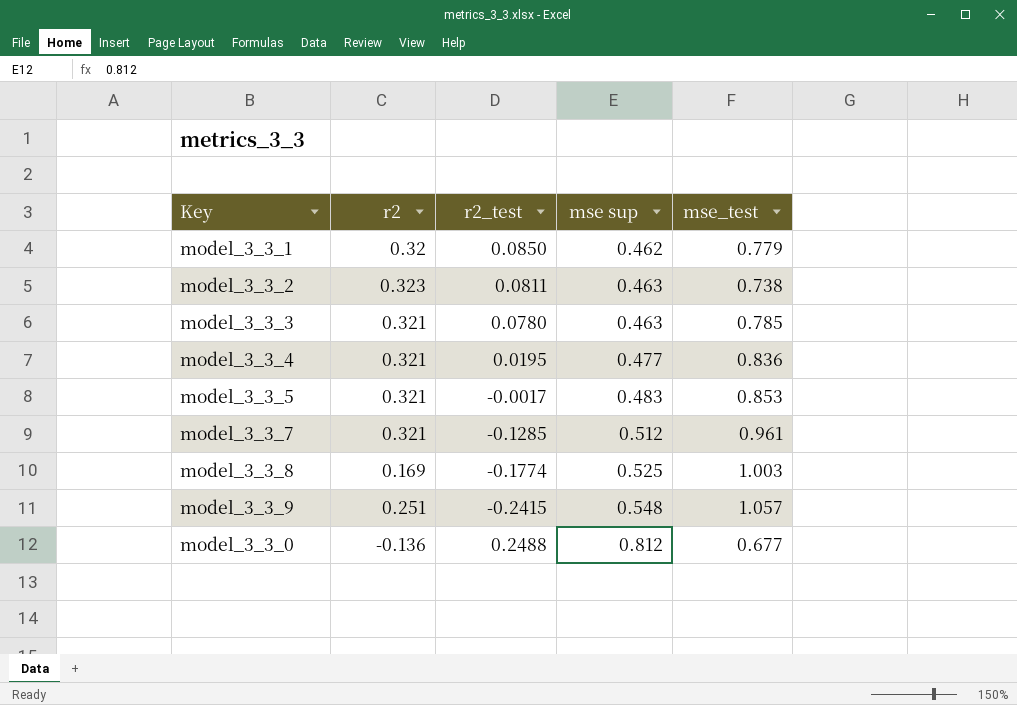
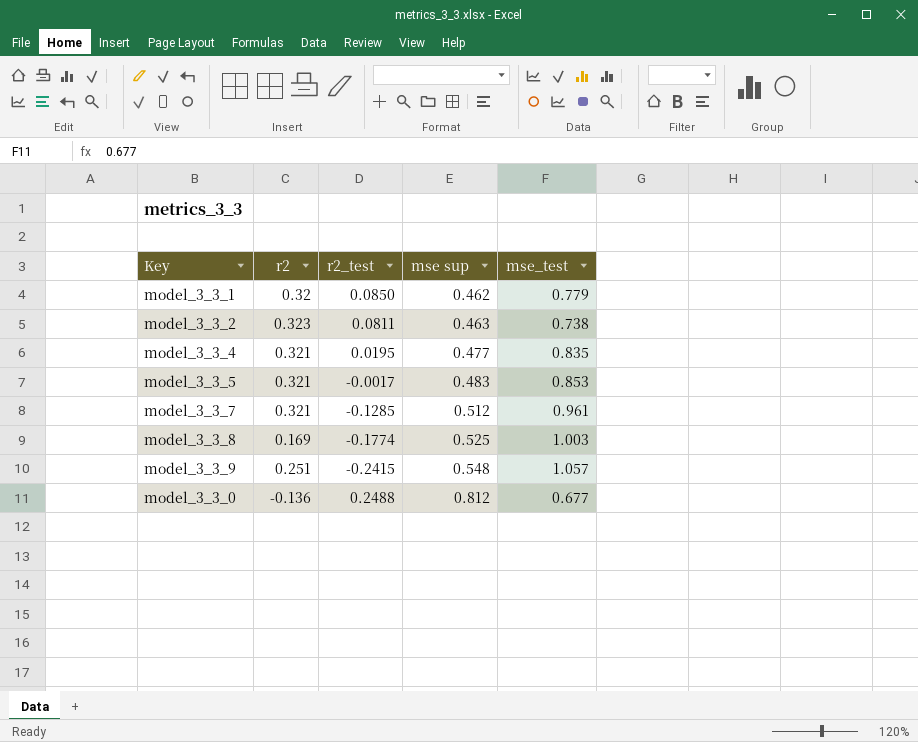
row model_3_3_3: 0.321 | 0.0780 | 0.463 | 0.785 -> none
model_3_3_4 | mse_test: 0.836 -> 0.835

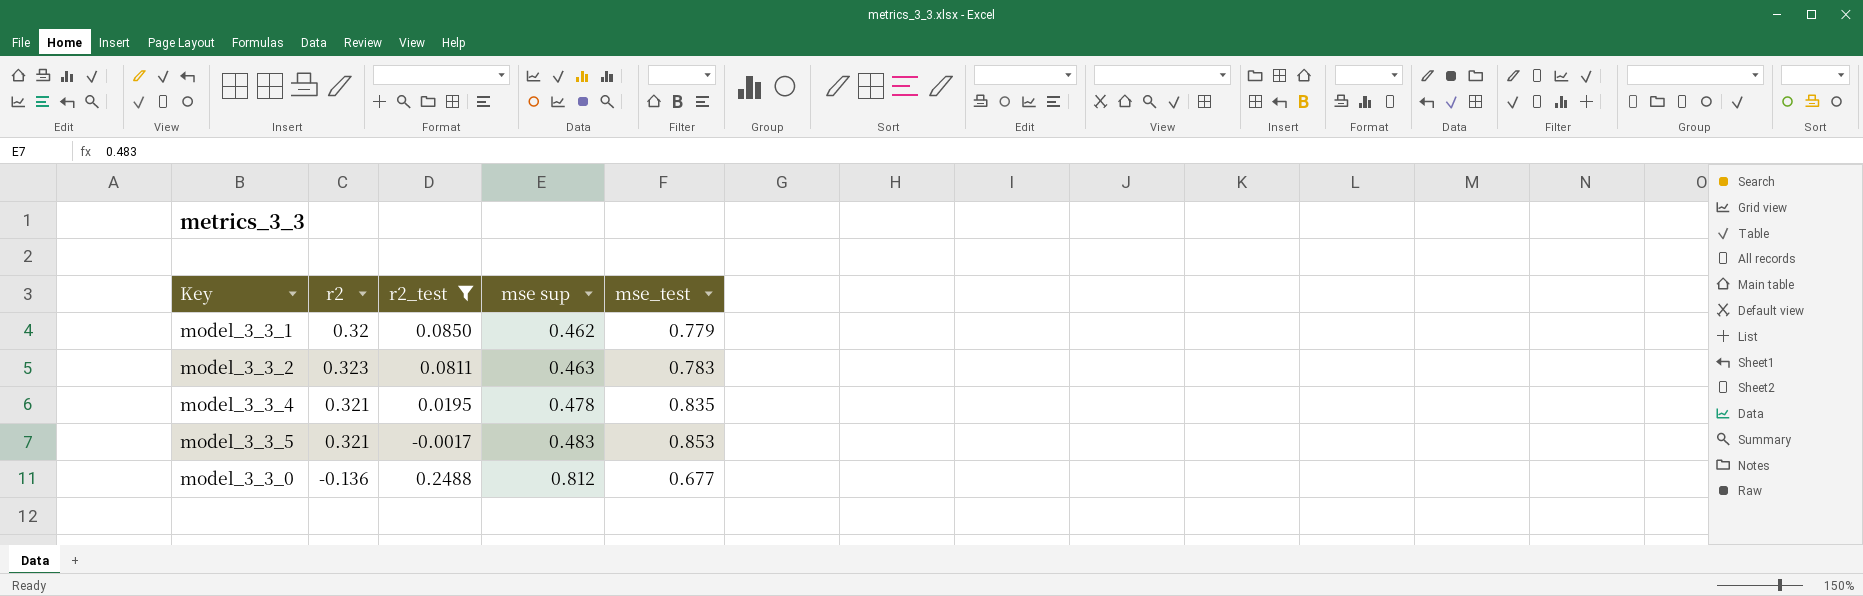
filter: none -> r2_test >= -0.0017
model_3_3_2 | mse_test: 0.738 -> 0.783
model_3_3_4 | mse sup: 0.477 -> 0.478

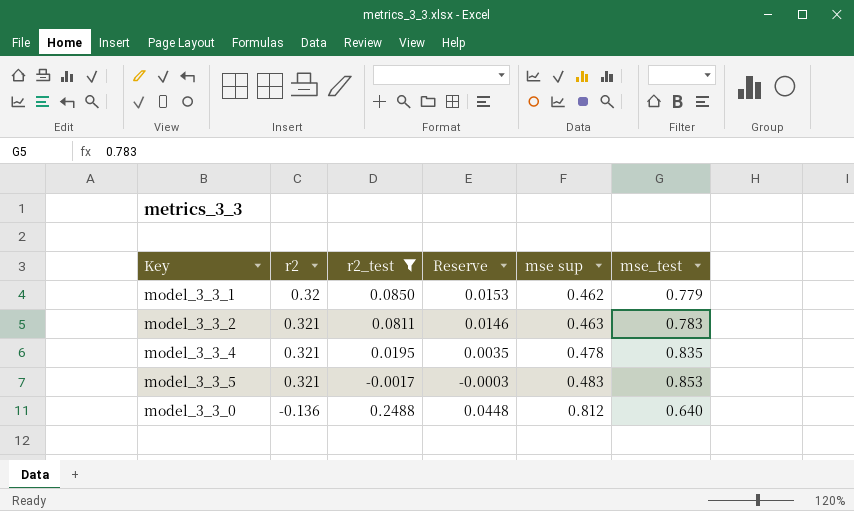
column Reserve | formula: none -> [r2_test] * 0.18
model_3_3_2 | r2: 0.323 -> 0.321
model_3_3_0 | mse_test: 0.677 -> 0.640

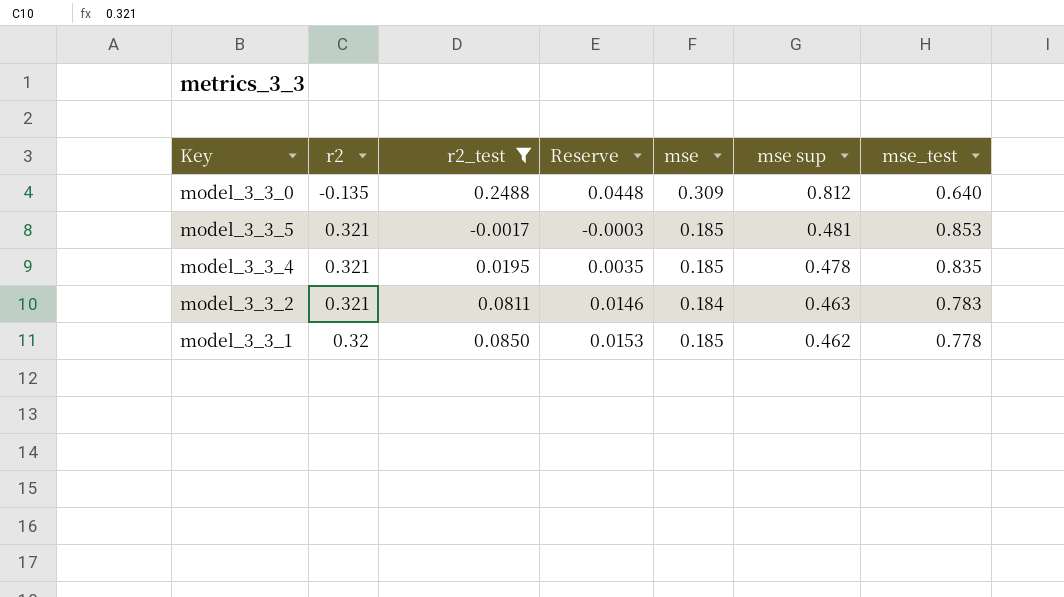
row order: mse sup ascending -> mse sup descending
column mse | position: none -> 5
model_3_3_0 | r2: -0.136 -> -0.135
model_3_3_5 | mse sup: 0.483 -> 0.481
model_3_3_1 | mse_test: 0.779 -> 0.778

